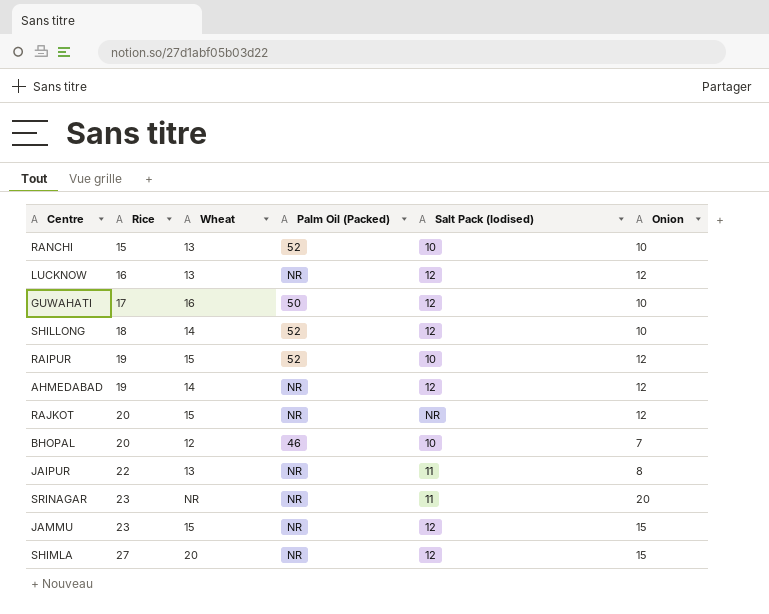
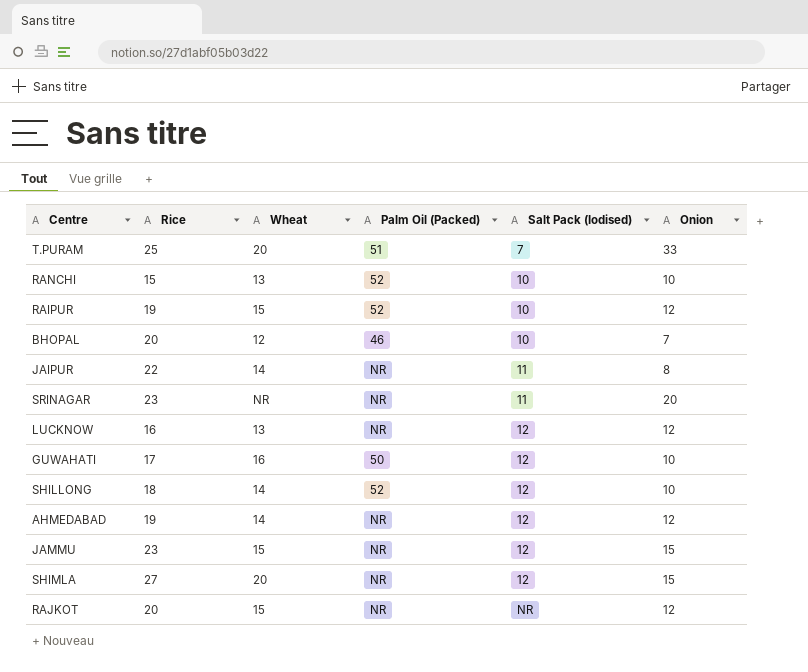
row order: Rice ascending -> Salt Pack (Iodised) ascending
row T.PURAM: none -> 25 | 20 | 51 | 7 | 33
JAIPUR | Wheat: 13 -> 14

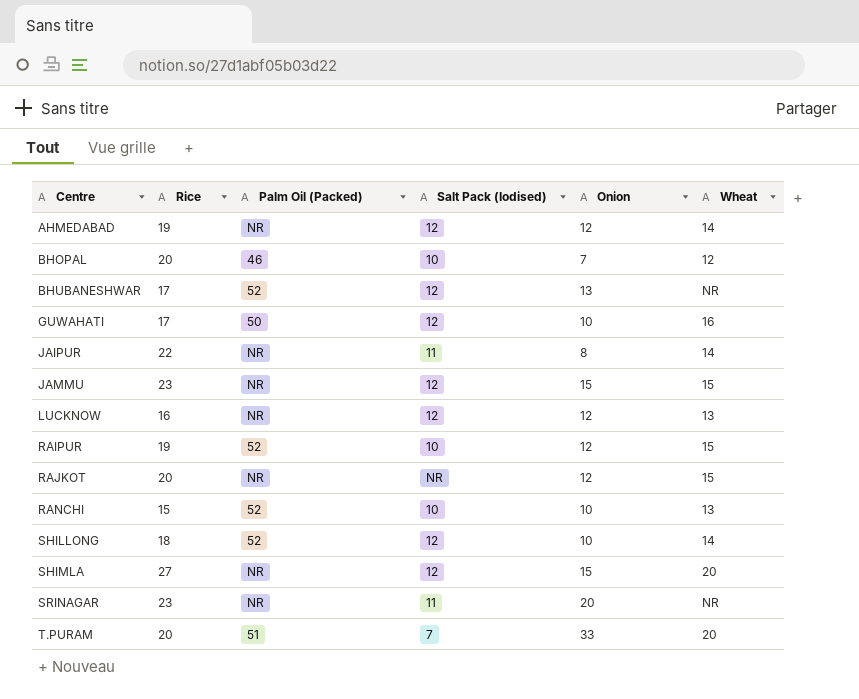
row order: Salt Pack (Iodised) ascending -> Centre ascending
column Wheat | position: 3 -> 6
row BHUBANESHWAR: none -> 17 | 52 | 12 | 13 | NR
T.PURAM | Rice: 25 -> 20

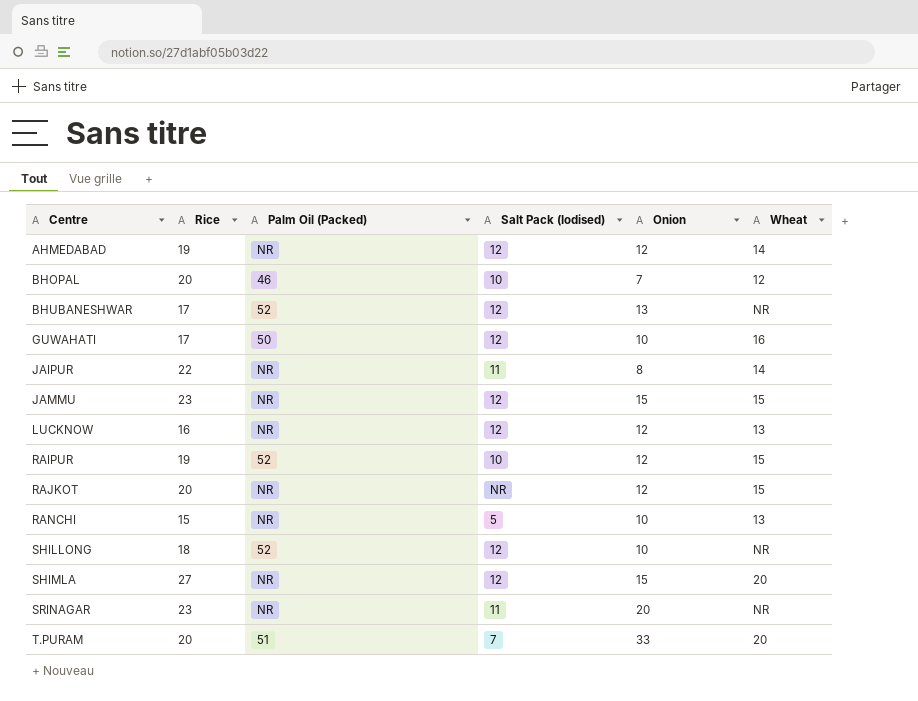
RANCHI | Palm Oil (Packed): 52 -> NR
RANCHI | Salt Pack (Iodised): 10 -> 5
SHILLONG | Wheat: 14 -> NR

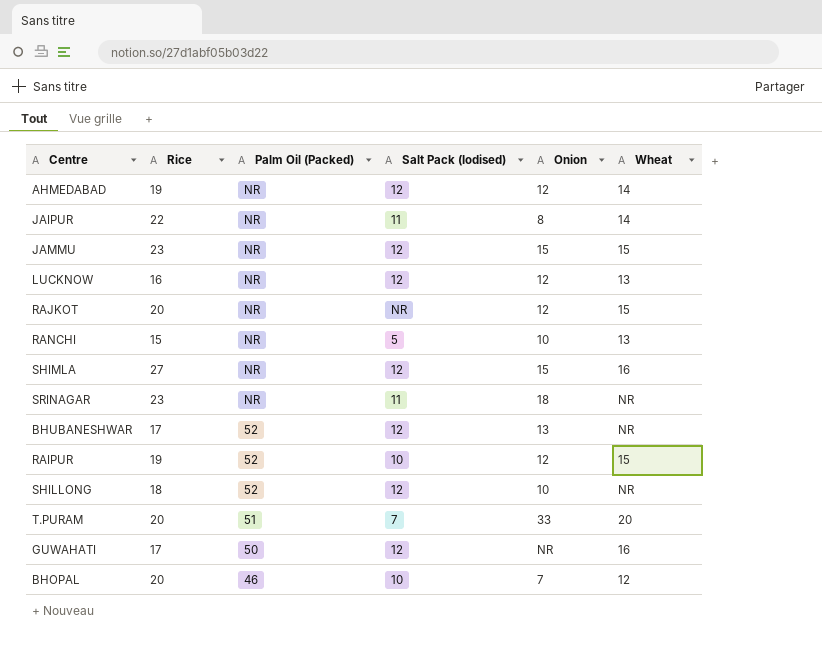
row order: Centre ascending -> Palm Oil (Packed) descending
SHIMLA | Wheat: 20 -> 16
SRINAGAR | Onion: 20 -> 18
GUWAHATI | Onion: 10 -> NR

